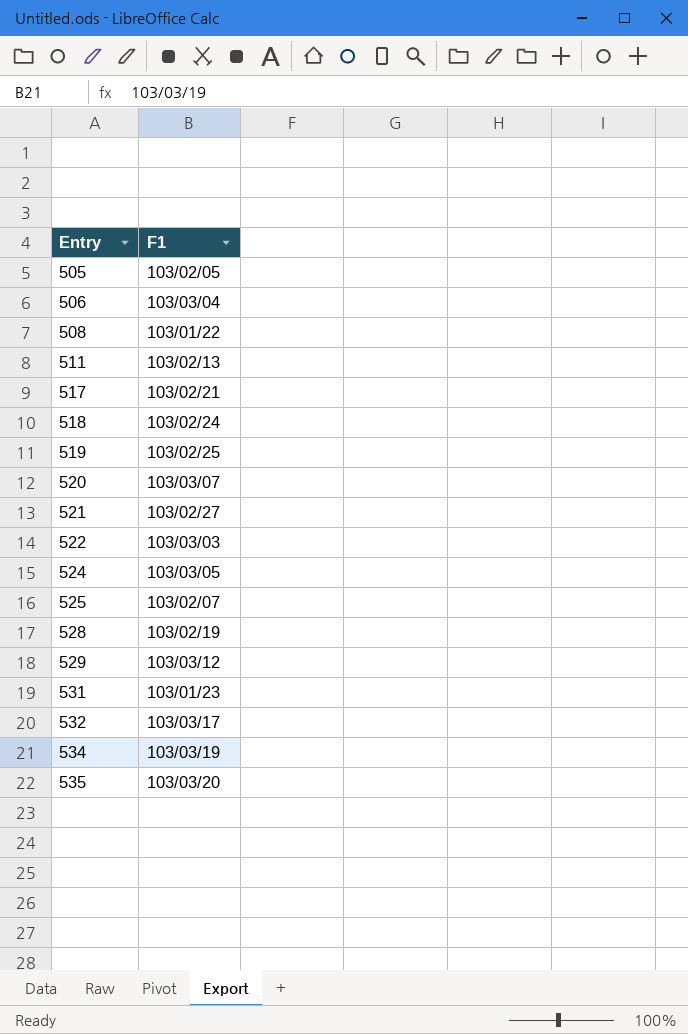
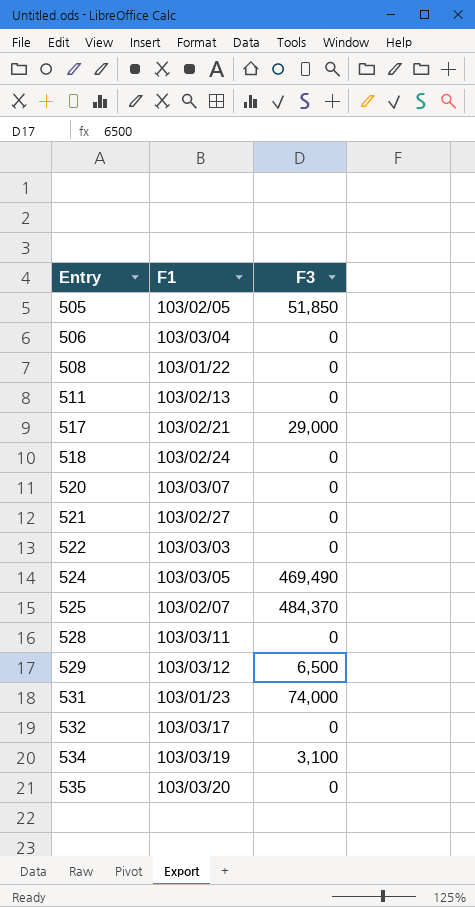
column F3 | position: none -> 3
row 519: 103/02/25 -> none
528 | F1: 103/02/19 -> 103/03/11

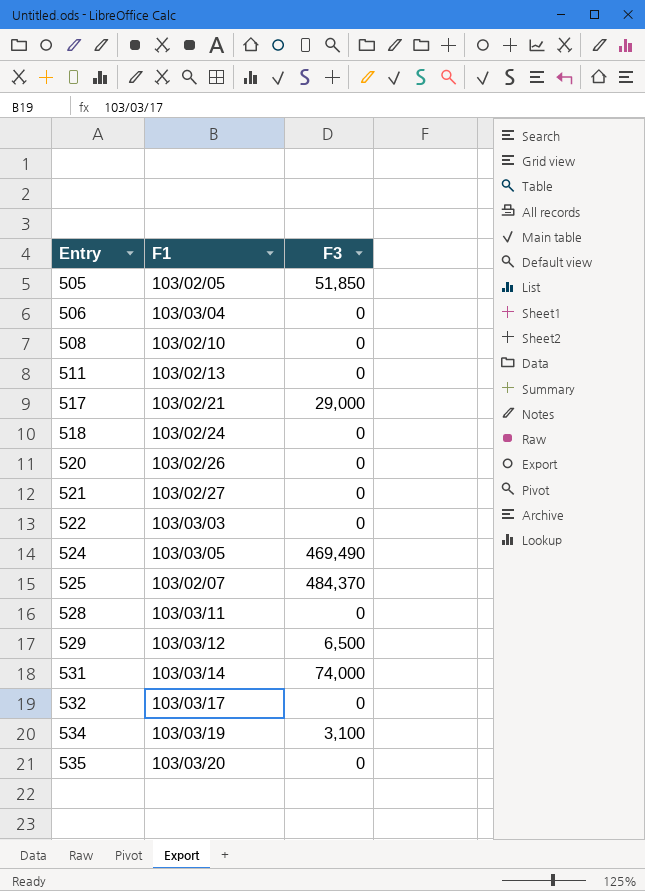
508 | F1: 103/01/22 -> 103/02/10
520 | F1: 103/03/07 -> 103/02/26
531 | F1: 103/01/23 -> 103/03/14

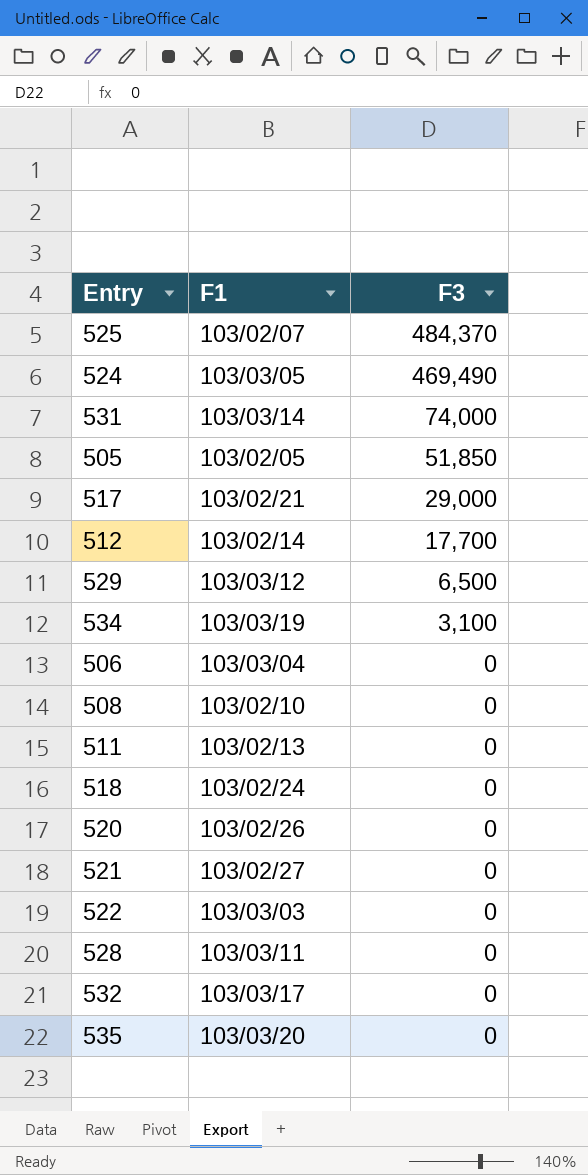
row order: Entry ascending -> F3 descending
row 512: none -> 103/02/14 | 17,700

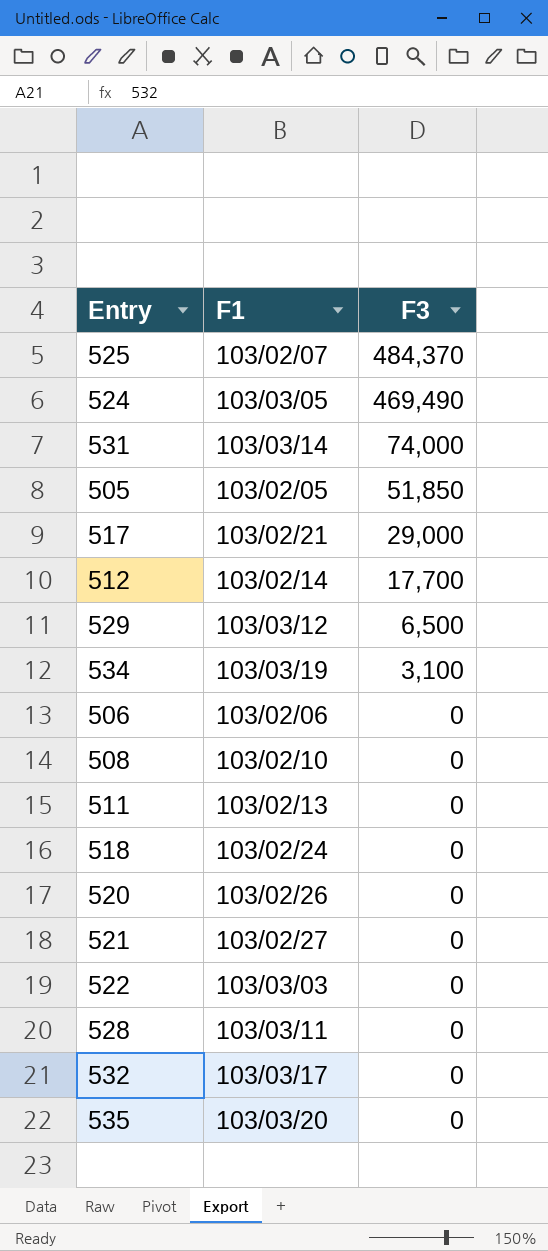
506 | F1: 103/03/04 -> 103/02/06

